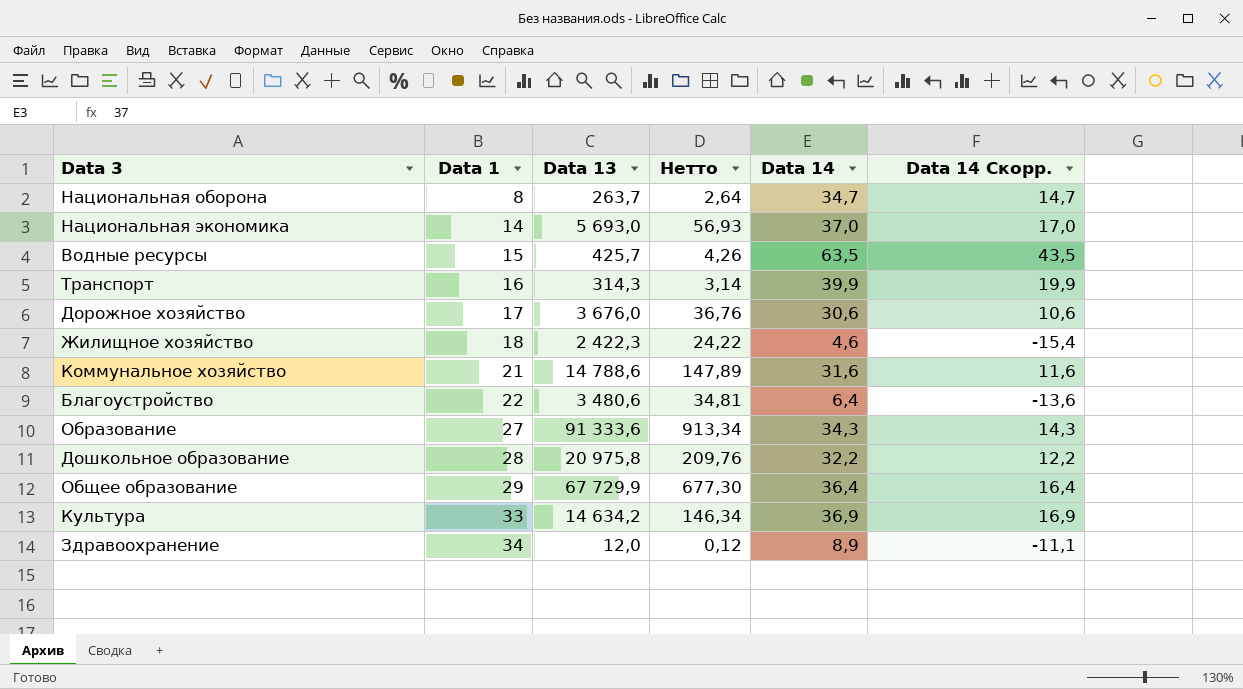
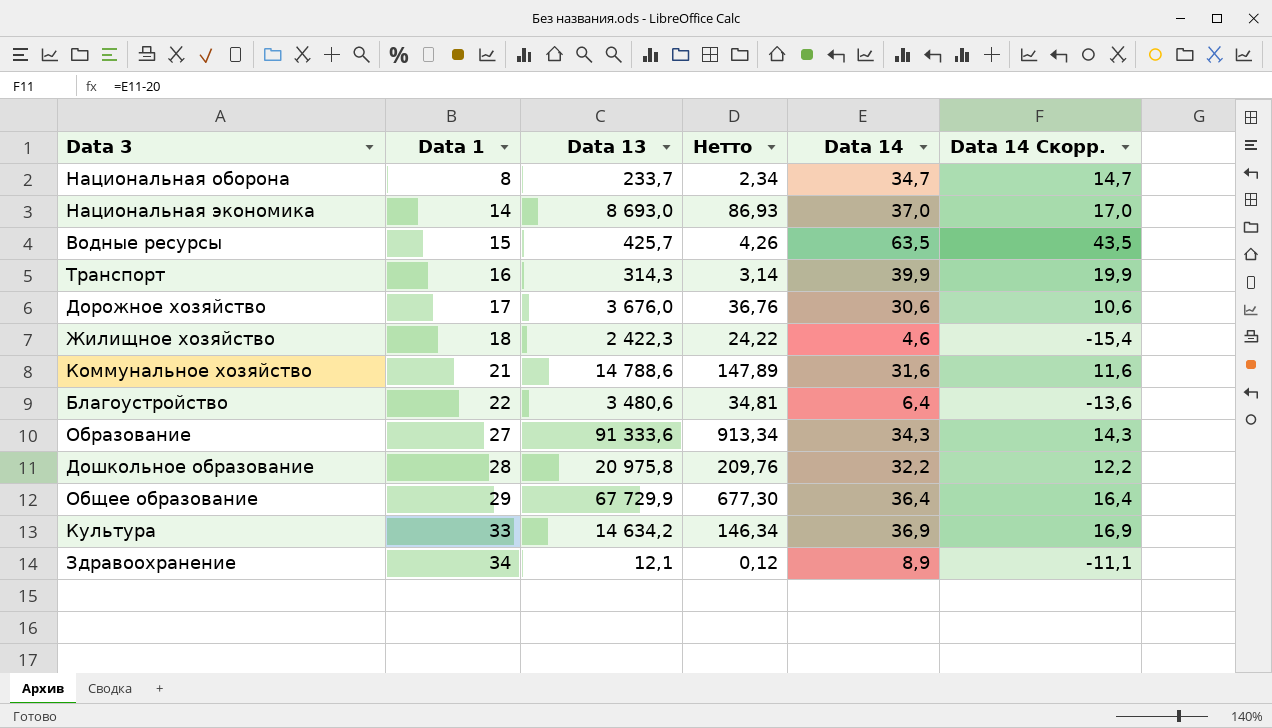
Национальная оборона | Data 13: 263,7 -> 233,7
Национальная оборона | Нетто: 2,64 -> 2,34
Национальная экономика | Data 13: 5 693,0 -> 8 693,0
Национальная экономика | Нетто: 56,93 -> 86,93
Здравоохранение | Data 13: 12,0 -> 12,1

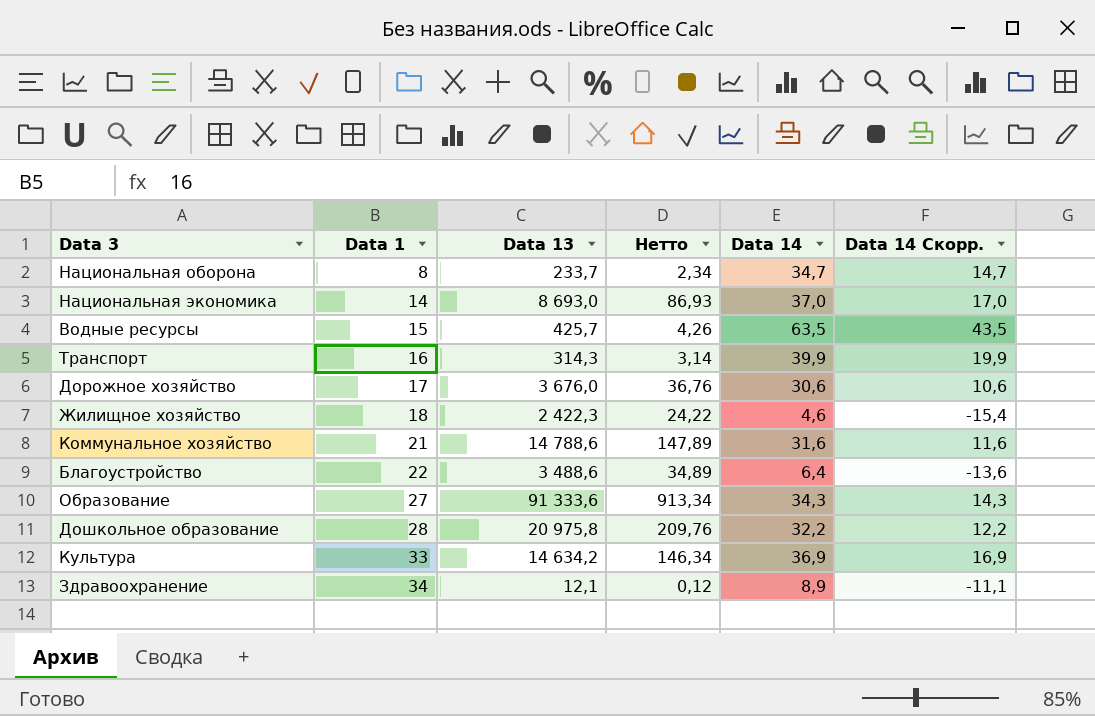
row Общее образование: 29 | 67 729,9 | 677,30 | 36,4 | 16,4 -> none
Благоустройство | Data 13: 3 480,6 -> 3 488,6
Благоустройство | Нетто: 34,81 -> 34,89

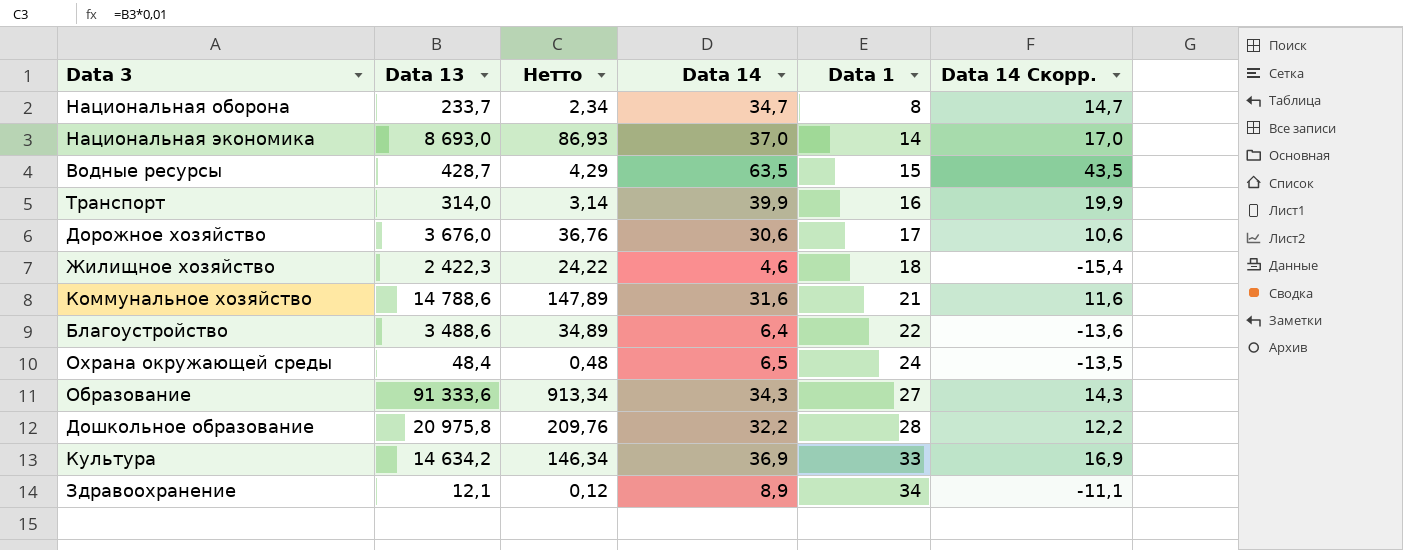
column Data 1 | position: 2 -> 5
Водные ресурсы | Data 13: 425,7 -> 428,7
Водные ресурсы | Нетто: 4,26 -> 4,29
Транспорт | Data 13: 314,3 -> 314,0
row Охрана окружающей среды: none -> 48,4 | 0,48 | 6,5 | 24 | -13,5

